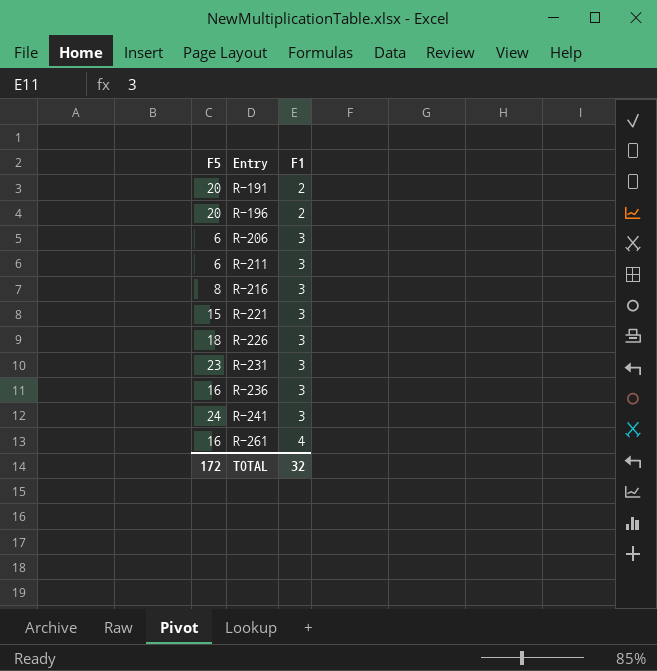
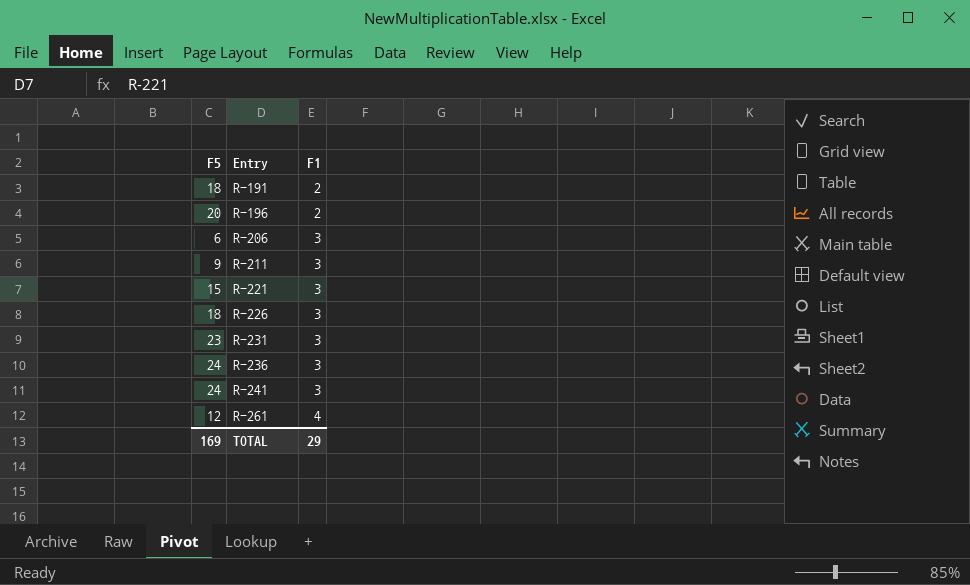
row R-216: 8 | 3 -> none
R-191 | F5: 20 -> 18
R-211 | F5: 6 -> 9
R-236 | F5: 16 -> 24
R-261 | F5: 16 -> 12
TOTAL | F5: 172 -> 169
TOTAL | F1: 32 -> 29

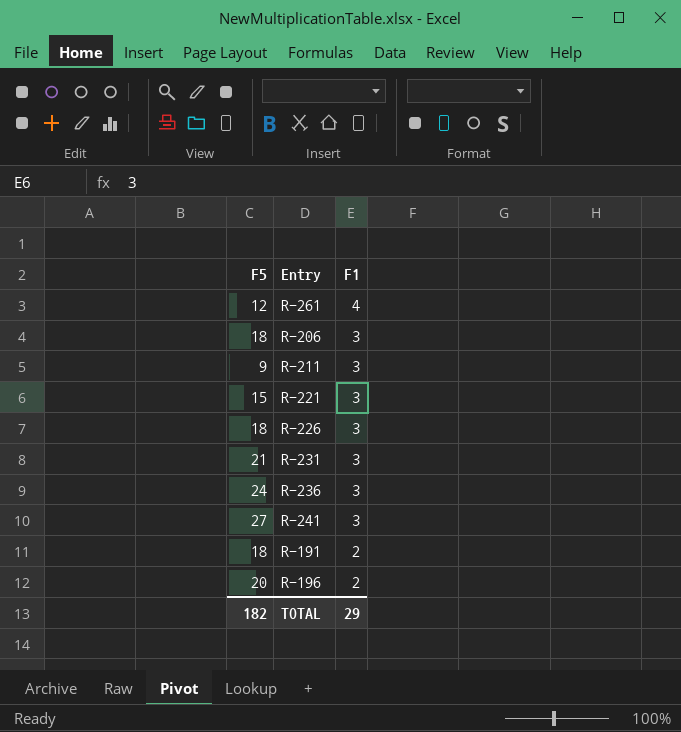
row order: Entry ascending -> F1 descending
R-206 | F5: 6 -> 18
R-231 | F5: 23 -> 21
R-241 | F5: 24 -> 27
TOTAL | F5: 169 -> 182

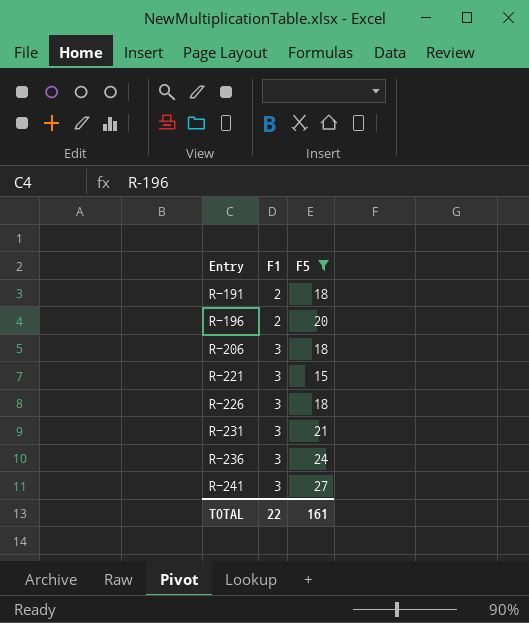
filter: none -> F5 >= 15
row order: F1 descending -> Entry ascending
column F5 | position: 1 -> 3
TOTAL | F1: 29 -> 22
TOTAL | F5: 182 -> 161

